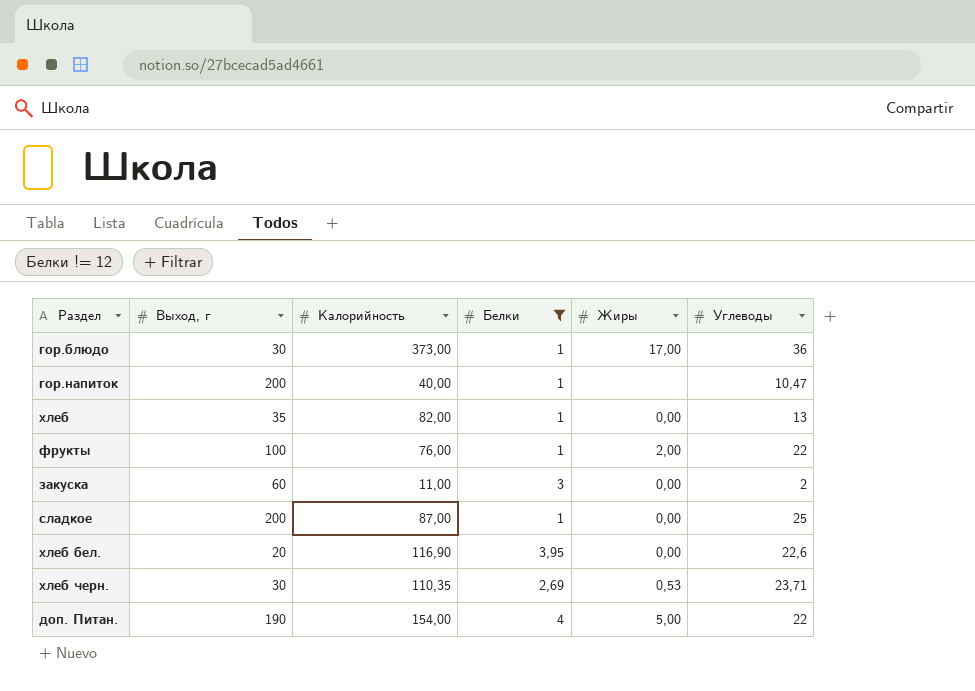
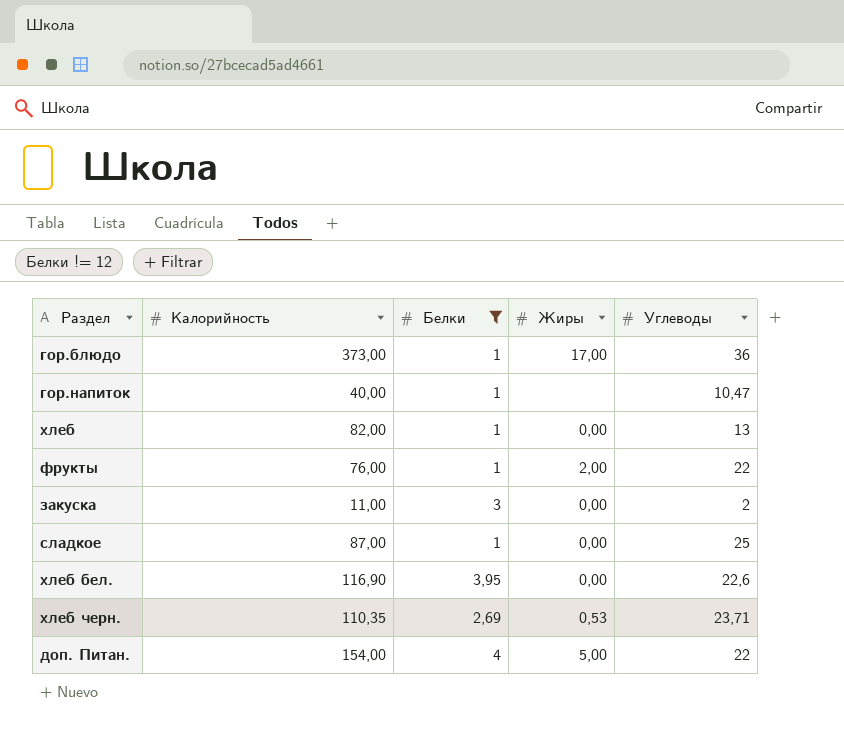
column Выход, г | position: 2 -> none

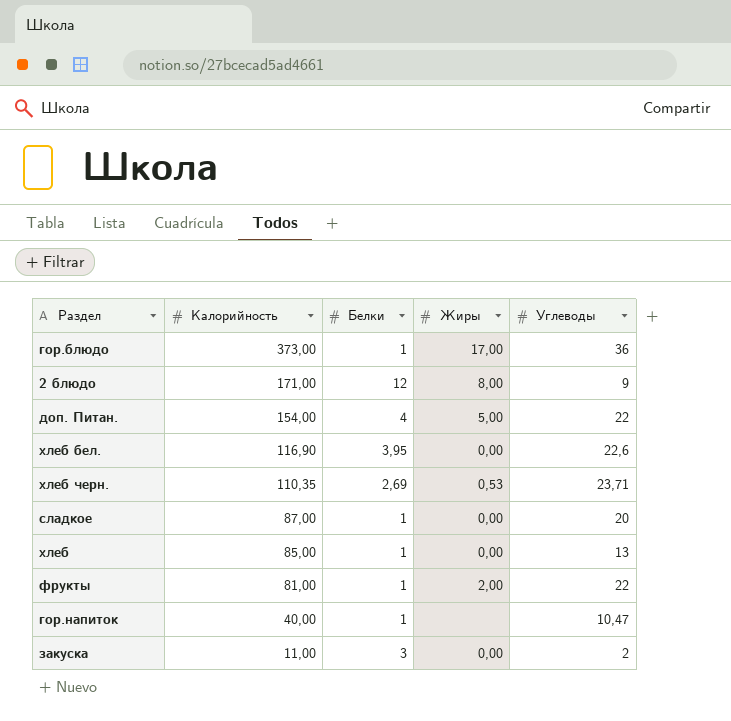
filter: Белки != 12 -> none
row order: none -> Калорийность descending
сладкое | Углеводы: 25 -> 20
хлеб | Калорийность: 82,00 -> 85,00
фрукты | Калорийность: 76,00 -> 81,00

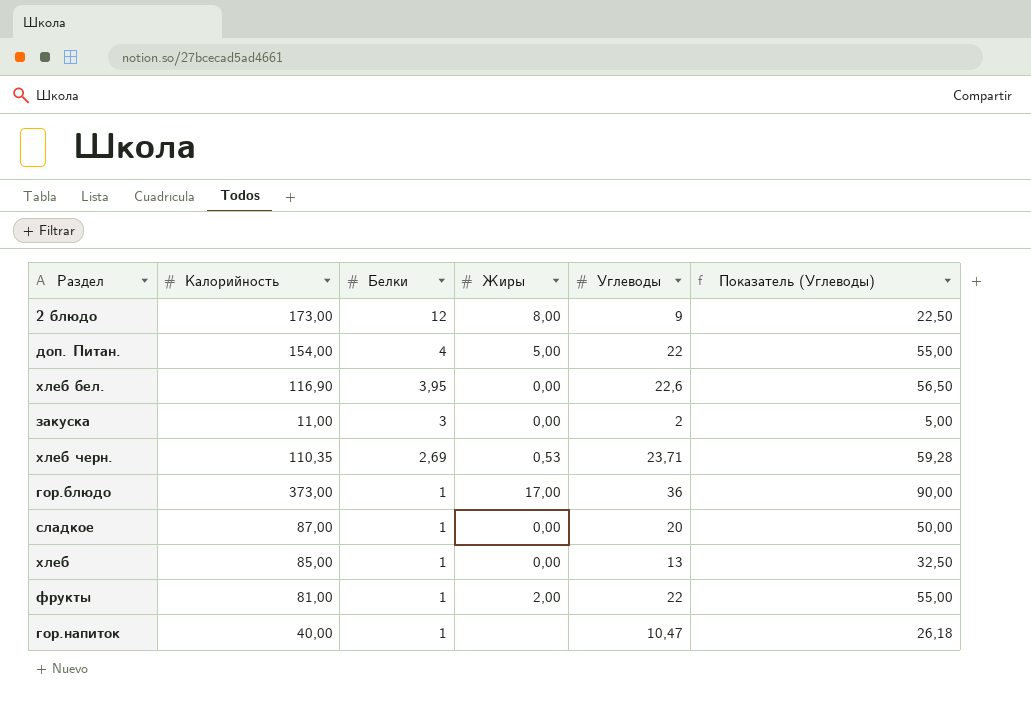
row order: Калорийность descending -> Белки descending
column Показатель (Углеводы) | formula: none -> [Углеводы] * 2,5
2 блюдо | Калорийность: 171,00 -> 173,00

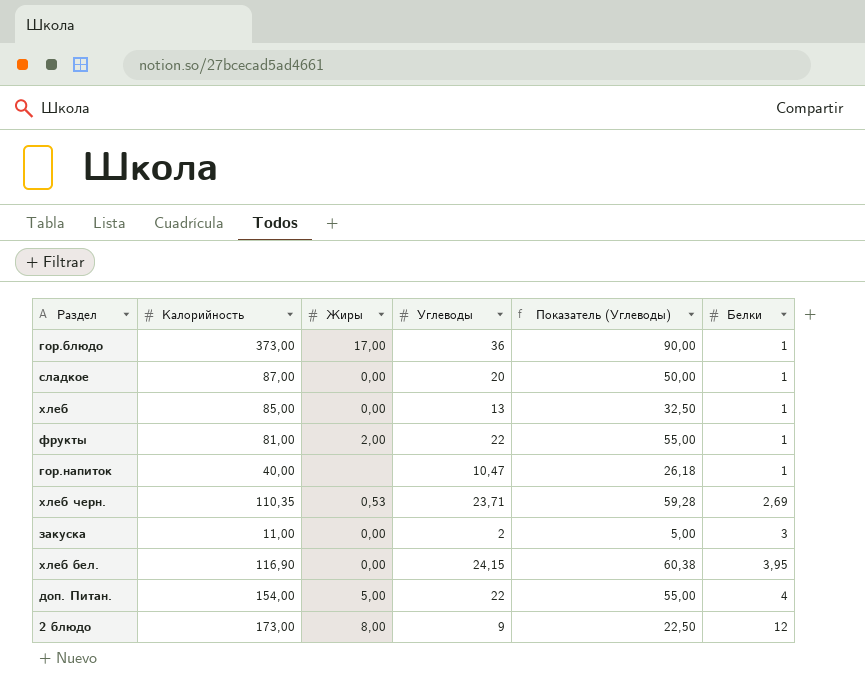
row order: Белки descending -> Белки ascending
column Белки | position: 3 -> 6
хлеб бел. | Углеводы: 22,6 -> 24,15
хлеб бел. | Показатель (Углеводы): 56,50 -> 60,38

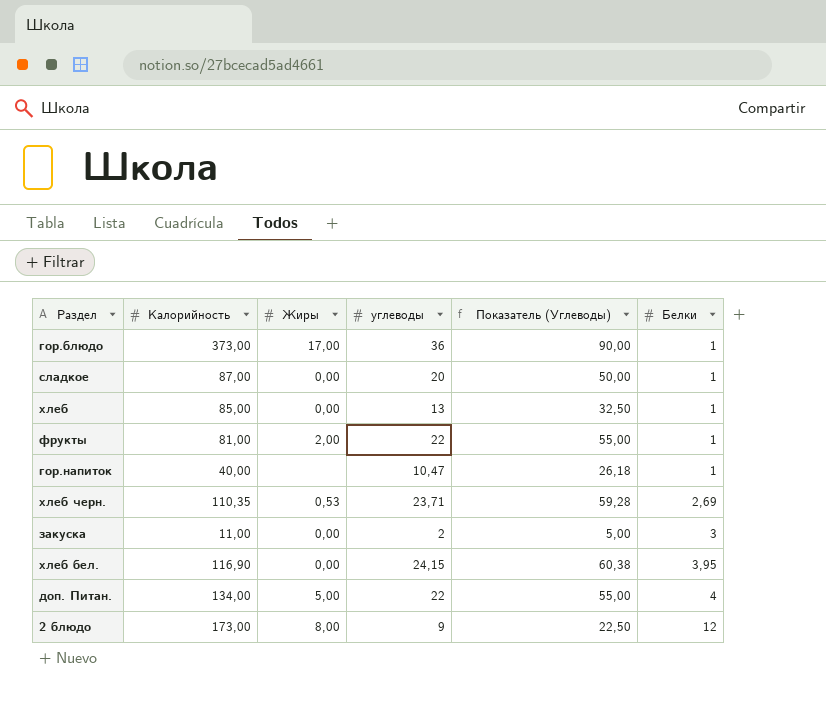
column name: Углеводы -> углеводы
доп. Питан. | Калорийность: 154,00 -> 134,00

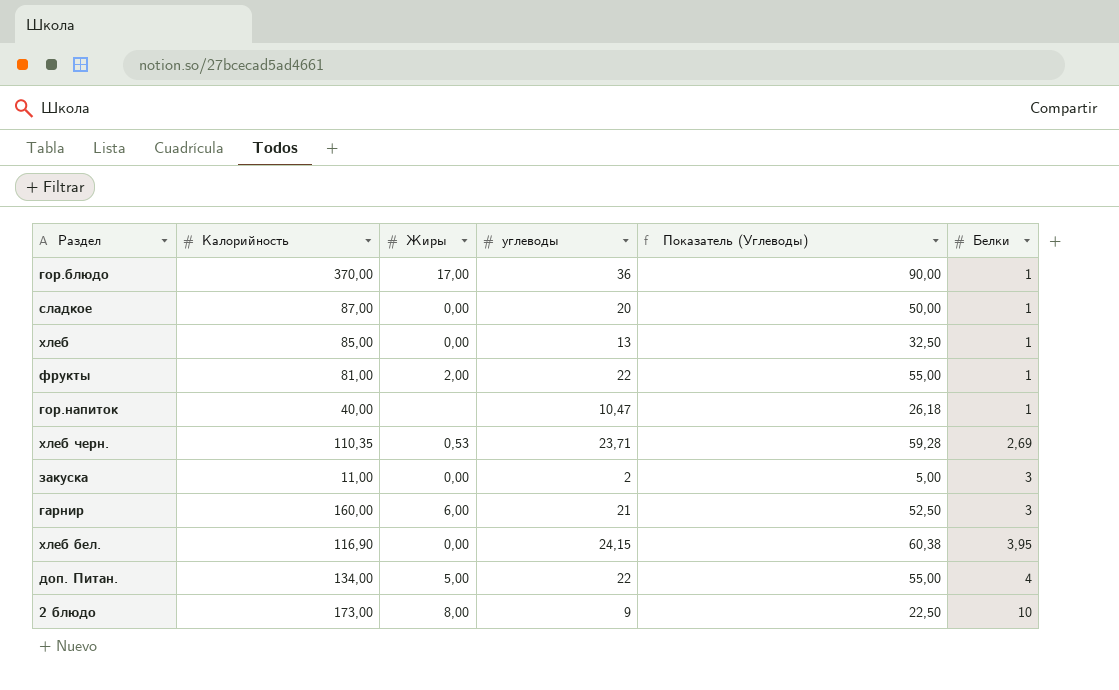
гор.блюдо | Калорийность: 373,00 -> 370,00
row гарнир: none -> 160,00 | 6,00 | 21 | 52,50 | 3
2 блюдо | Белки: 12 -> 10

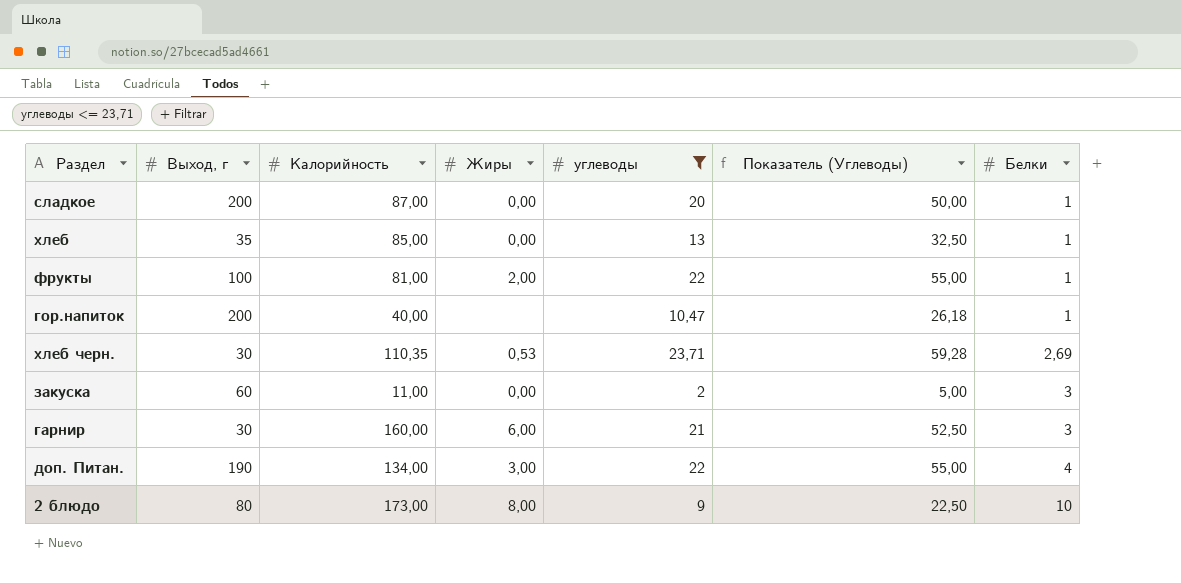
filter: none -> углеводы <= 23,71
column Выход, г | position: none -> 2
доп. Питан. | Жиры: 5,00 -> 3,00

